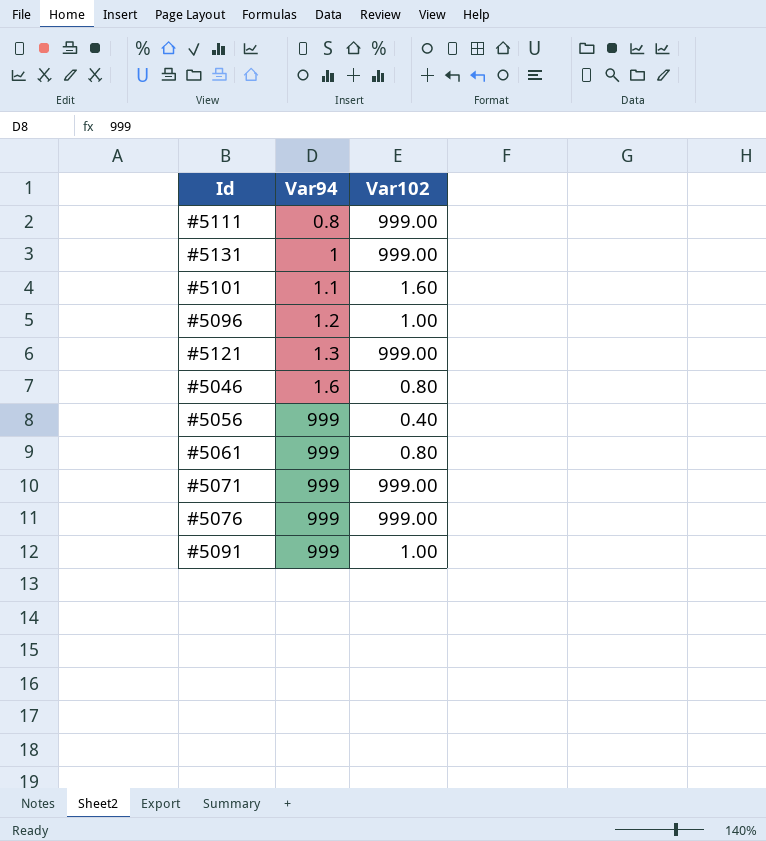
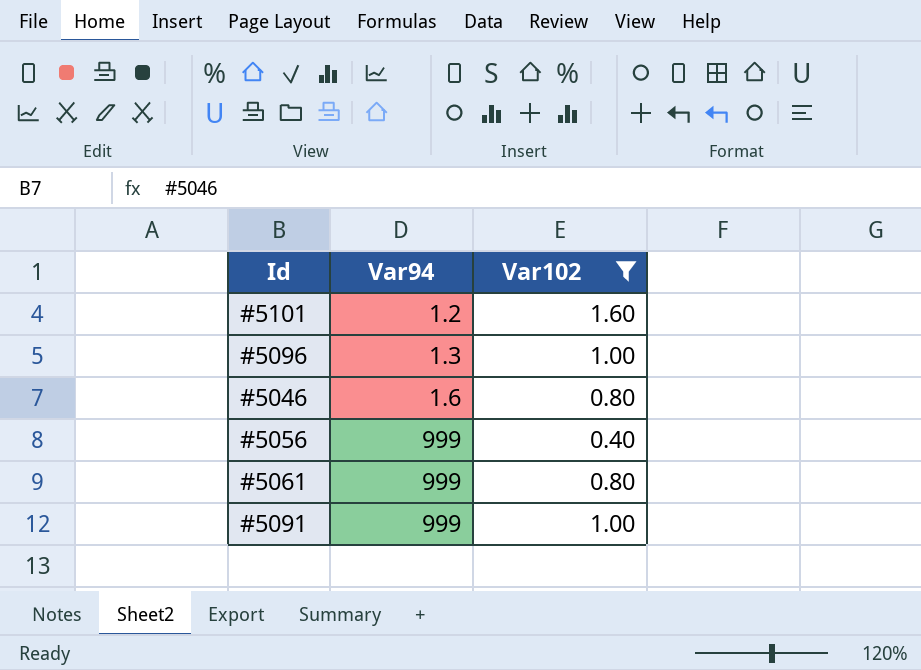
filter: none -> Var102 != 999.00
#5101 | Var94: 1.1 -> 1.2
#5096 | Var94: 1.2 -> 1.3

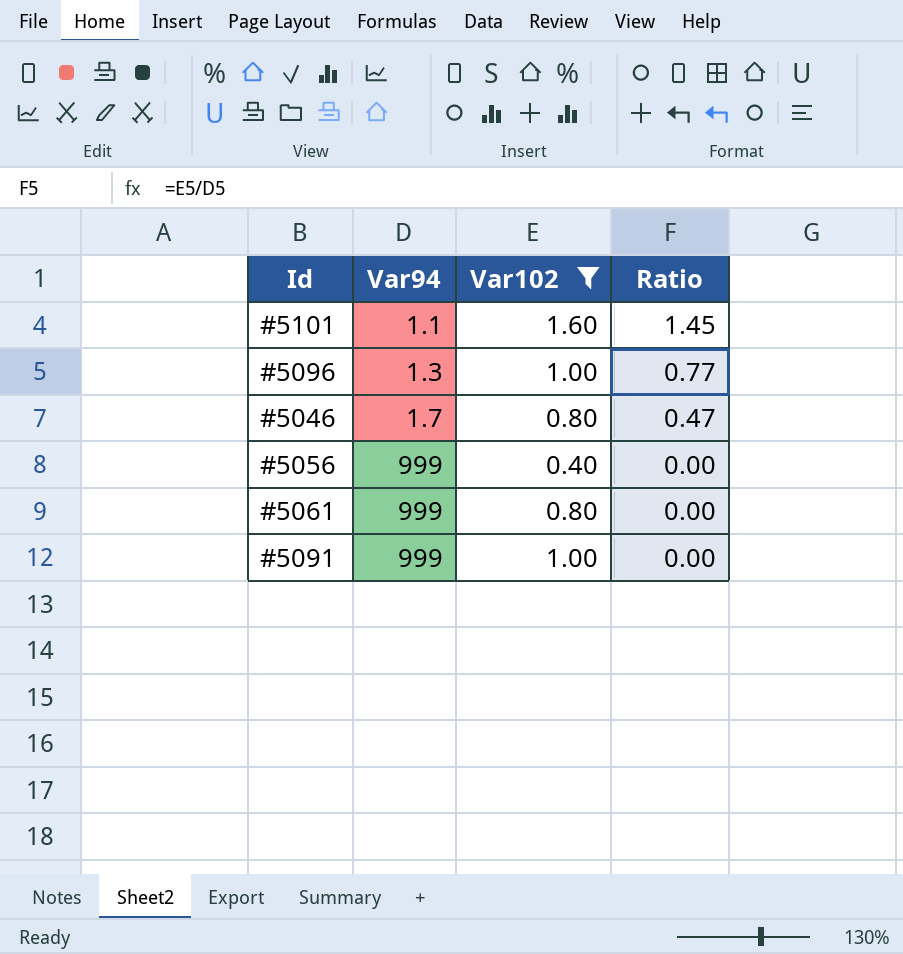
column Ratio | formula: none -> [Var102] / [Var94]
#5101 | Var94: 1.2 -> 1.1
#5046 | Var94: 1.6 -> 1.7

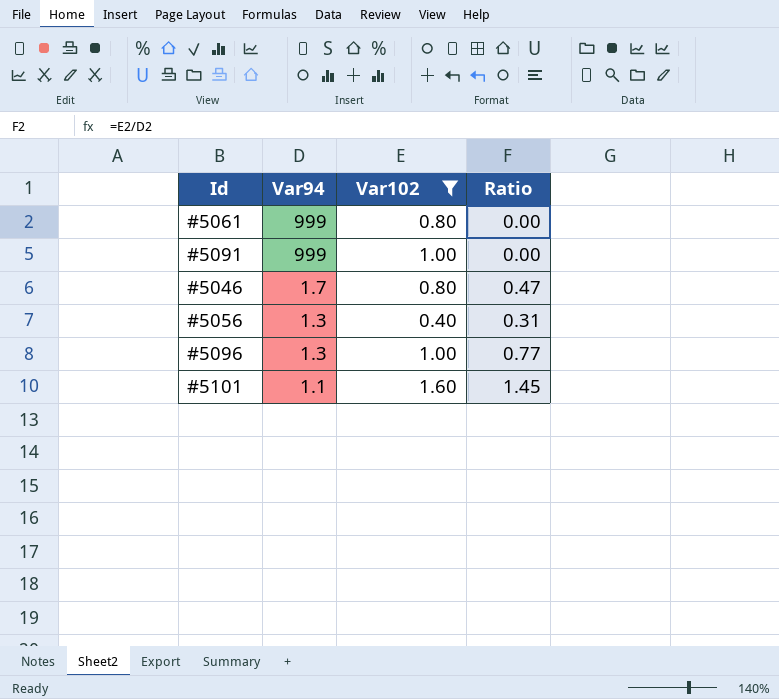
row order: Var94 ascending -> Var94 descending
#5056 | Var94: 999 -> 1.3
#5056 | Ratio: 0.00 -> 0.31

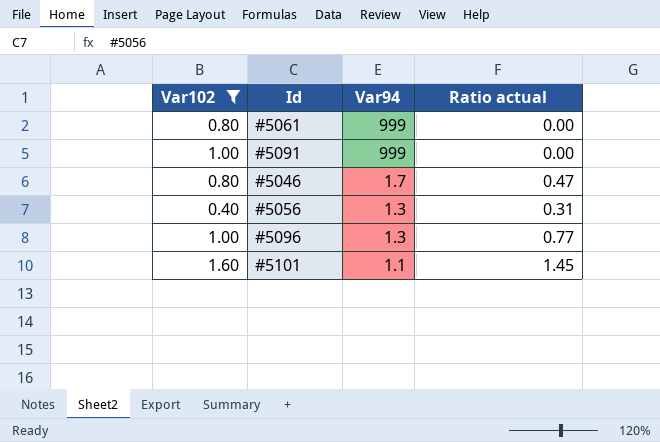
column Var102 | position: 3 -> 1
column name: Ratio -> Ratio actual

